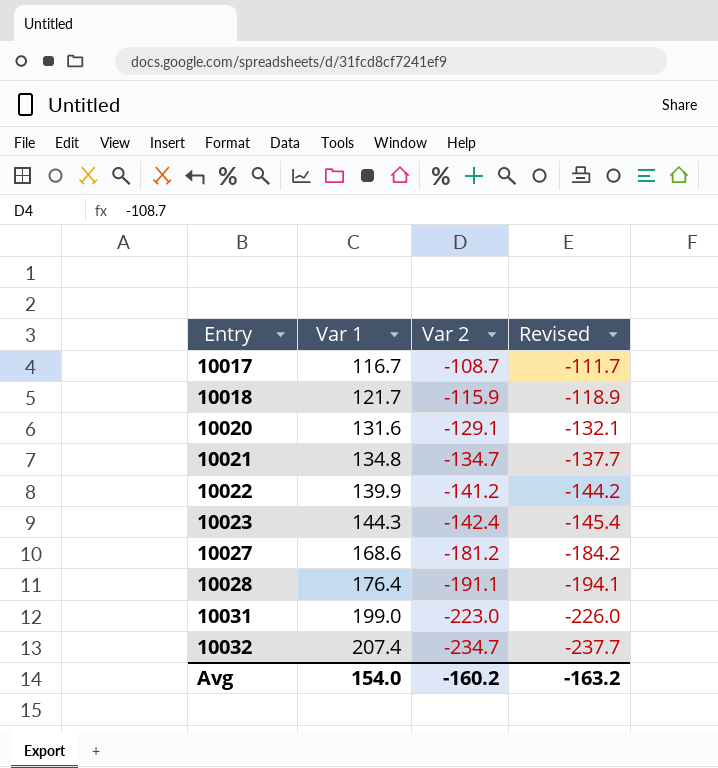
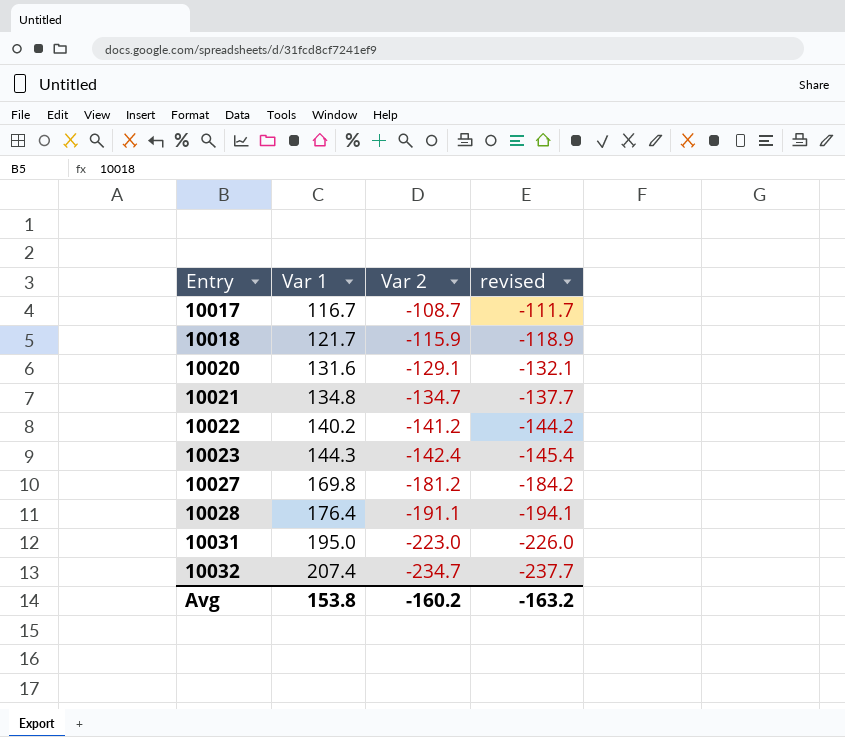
column name: Revised -> revised
10022 | Var 1: 139.9 -> 140.2
10027 | Var 1: 168.6 -> 169.8
10031 | Var 1: 199.0 -> 195.0
Avg | Var 1: 154.0 -> 153.8

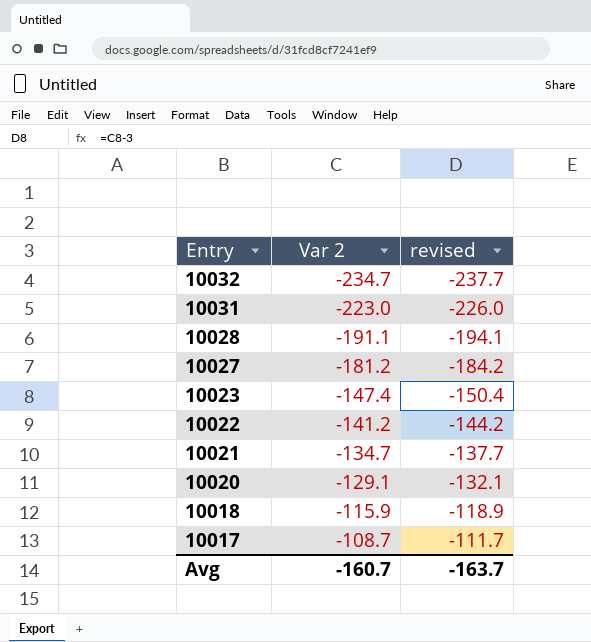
row order: Entry ascending -> Entry descending
column Var 1 | position: 2 -> none
10023 | Var 2: -142.4 -> -147.4
10023 | revised: -145.4 -> -150.4
Avg | Var 2: -160.2 -> -160.7
Avg | revised: -163.2 -> -163.7

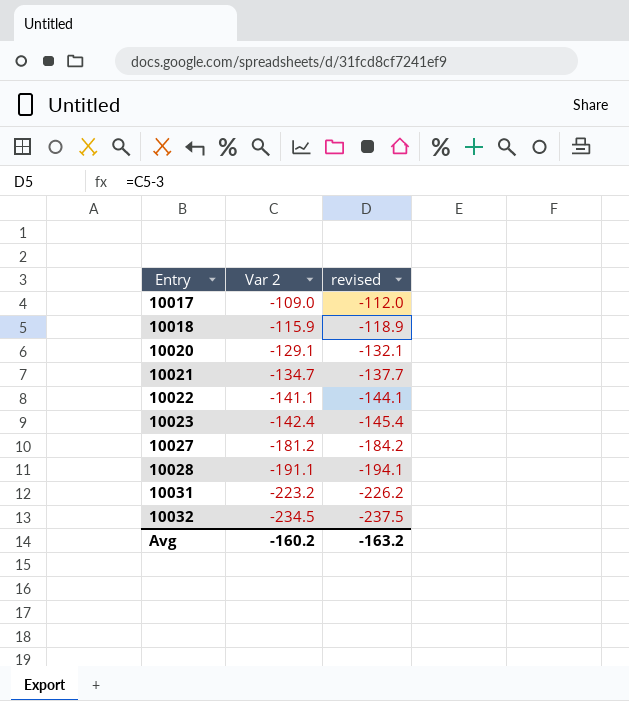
row order: Entry descending -> Entry ascending
10017 | Var 2: -108.7 -> -109.0
10017 | revised: -111.7 -> -112.0
10022 | Var 2: -141.2 -> -141.1
10022 | revised: -144.2 -> -144.1
10023 | Var 2: -147.4 -> -142.4
10023 | revised: -150.4 -> -145.4
10031 | Var 2: -223.0 -> -223.2
10031 | revised: -226.0 -> -226.2
10032 | Var 2: -234.7 -> -234.5
10032 | revised: -237.7 -> -237.5
Avg | Var 2: -160.7 -> -160.2
Avg | revised: -163.7 -> -163.2

